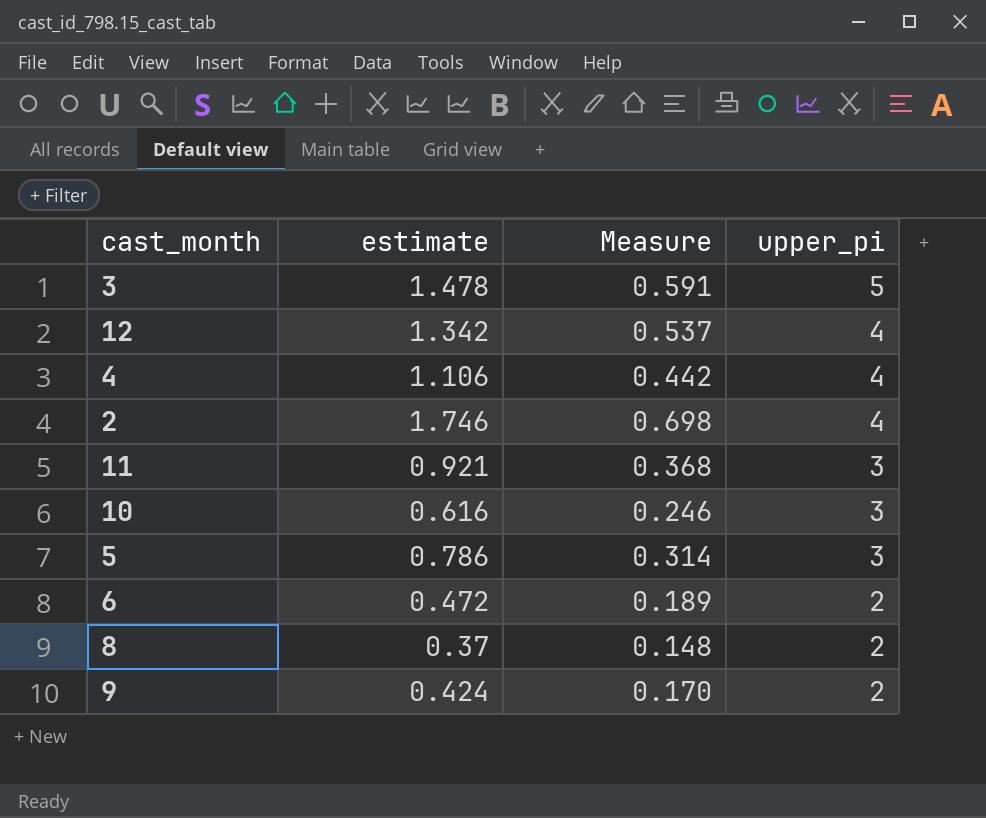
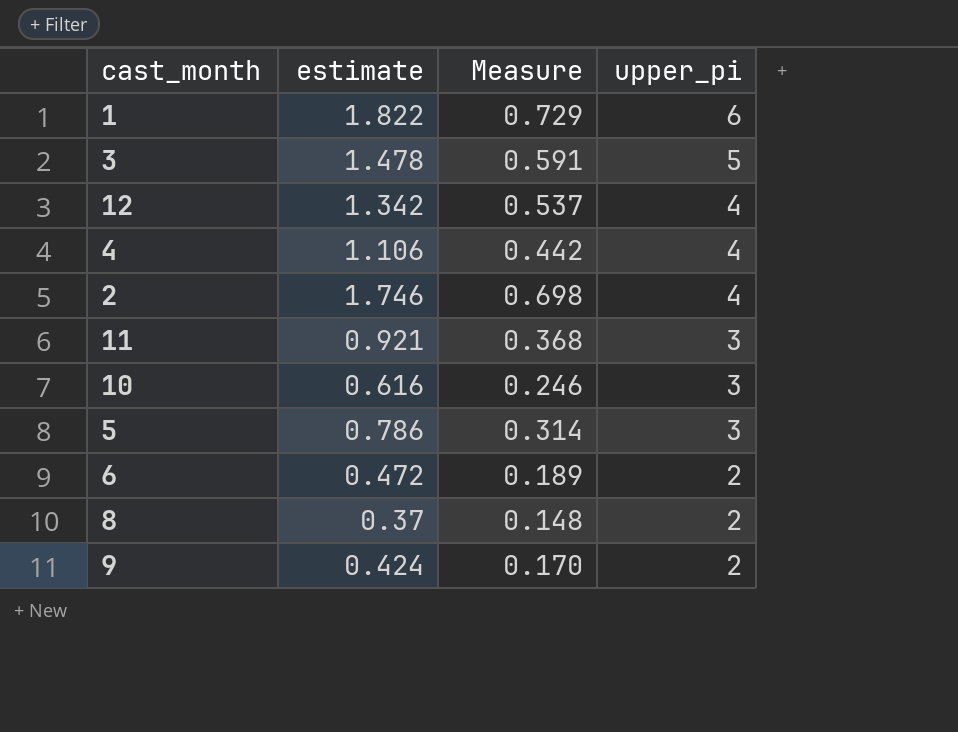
row 1: none -> 1.822 | 0.729 | 6

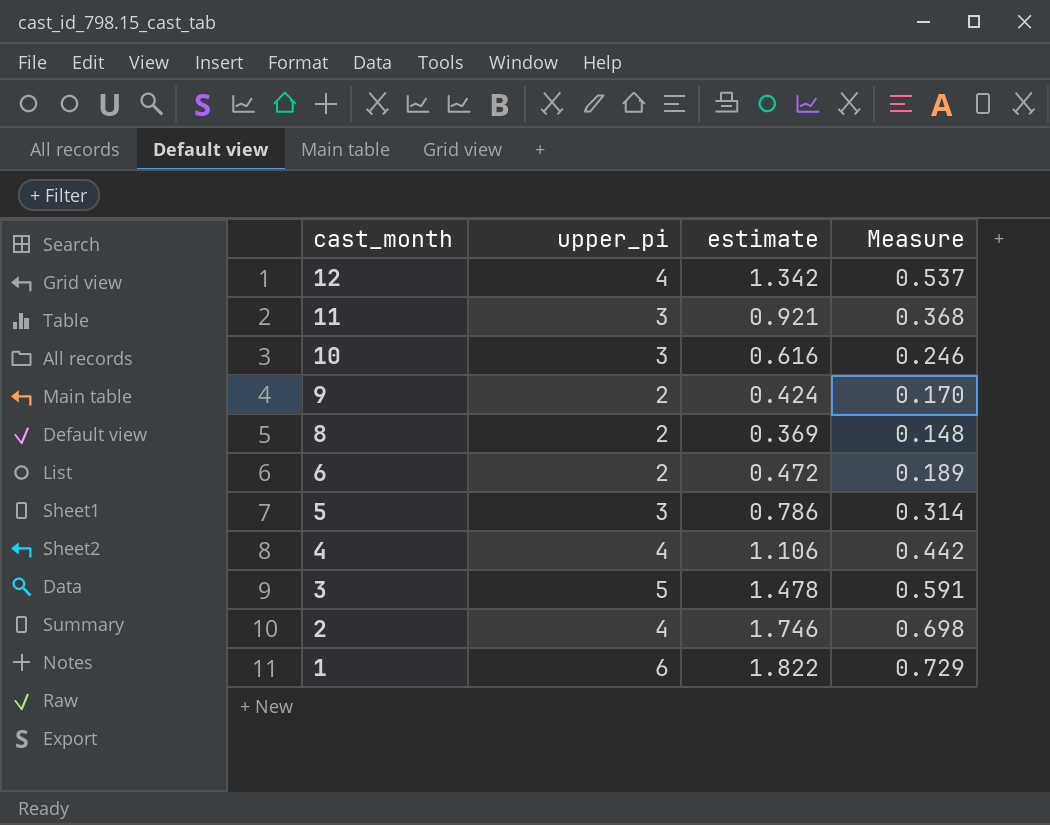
row order: upper_pi descending -> cast_month descending
column upper_pi | position: 4 -> 2
8 | estimate: 0.37 -> 0.369

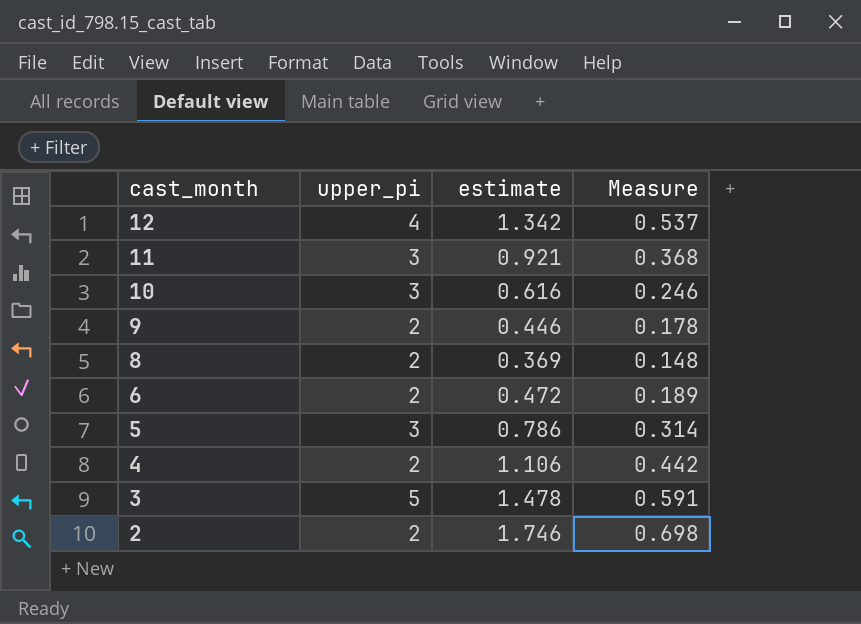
row 1: 6 | 1.822 | 0.729 -> none
9 | estimate: 0.424 -> 0.446
9 | Measure: 0.170 -> 0.178
4 | upper_pi: 4 -> 2
2 | upper_pi: 4 -> 2

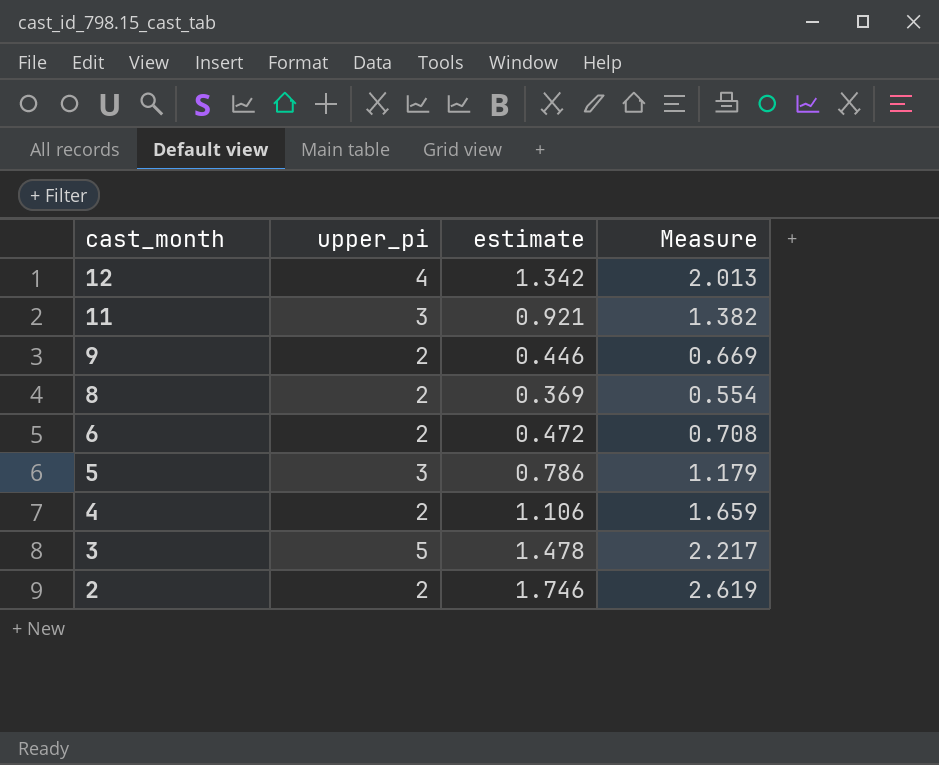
column Measure | formula: [estimate] * 0.4 -> [estimate] * 1.5
row 10: 3 | 0.616 | 0.246 -> none

